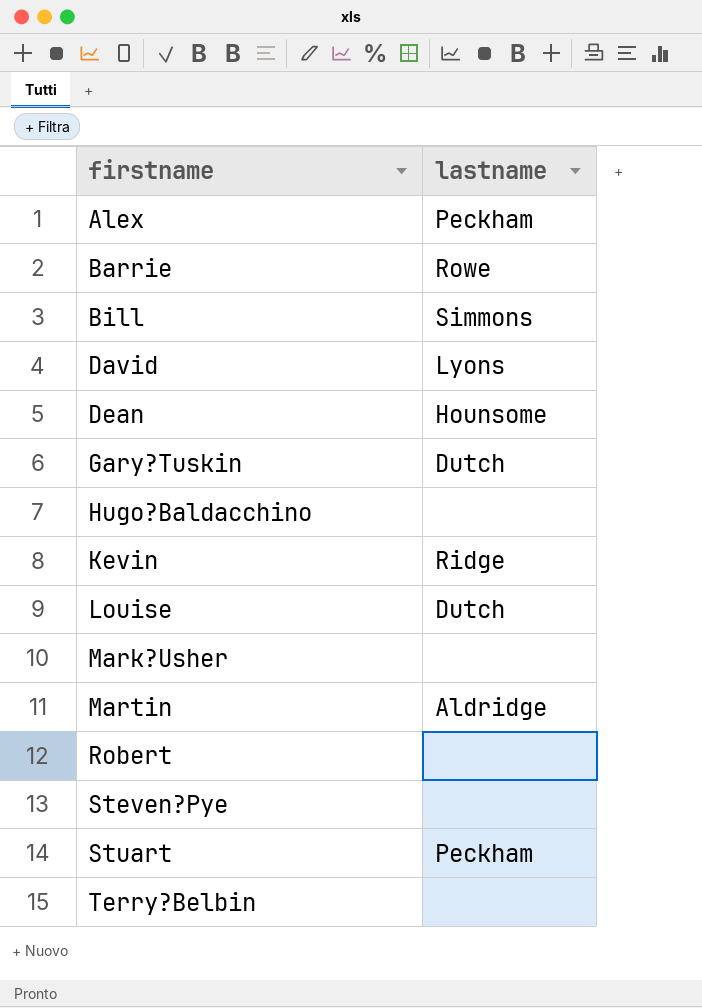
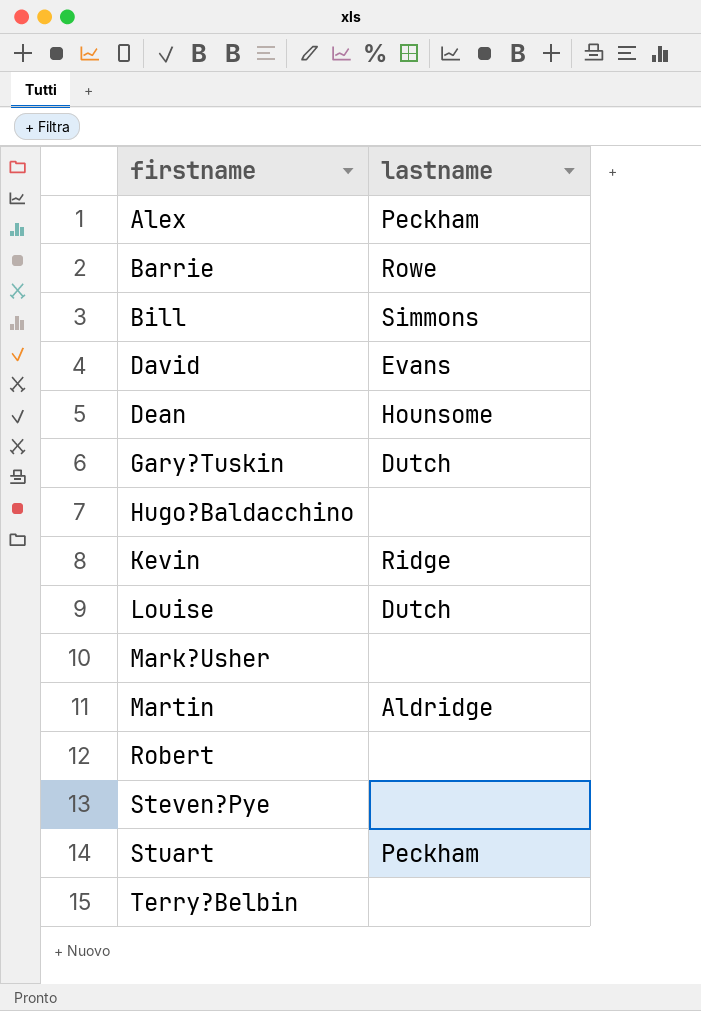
David | lastname: Lyons -> Evans

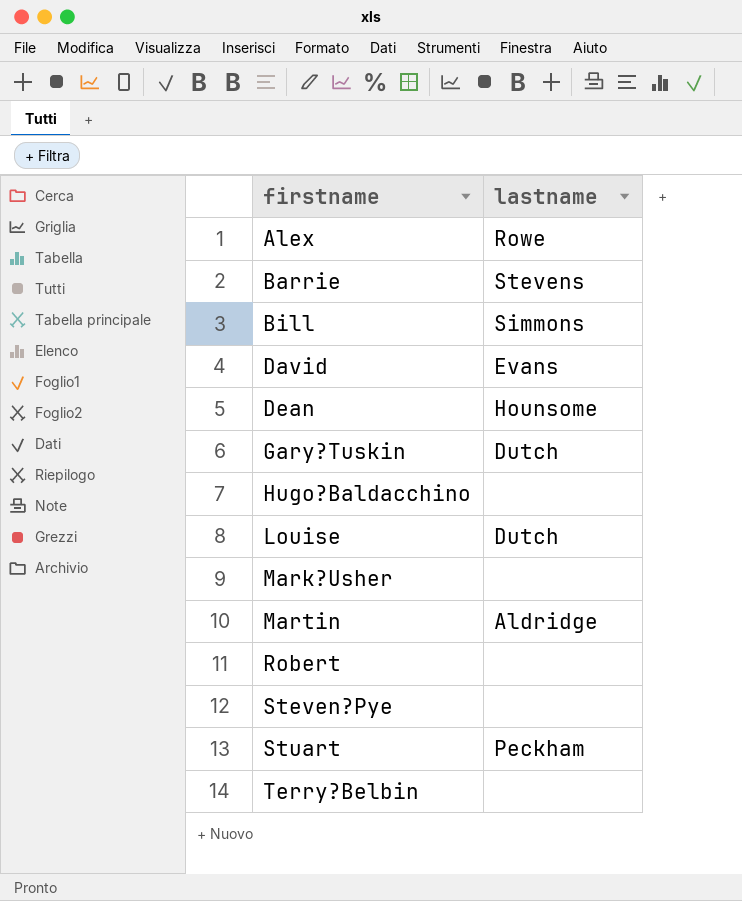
row Kevin: Ridge -> none
Alex | lastname: Peckham -> Rowe
Barrie | lastname: Rowe -> Stevens

